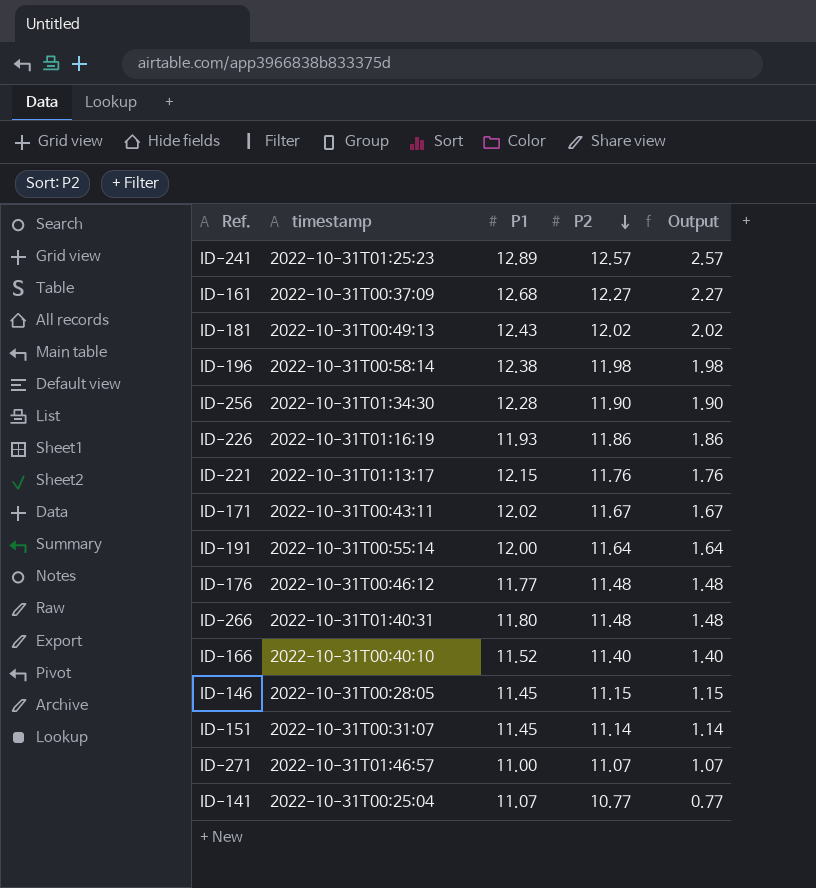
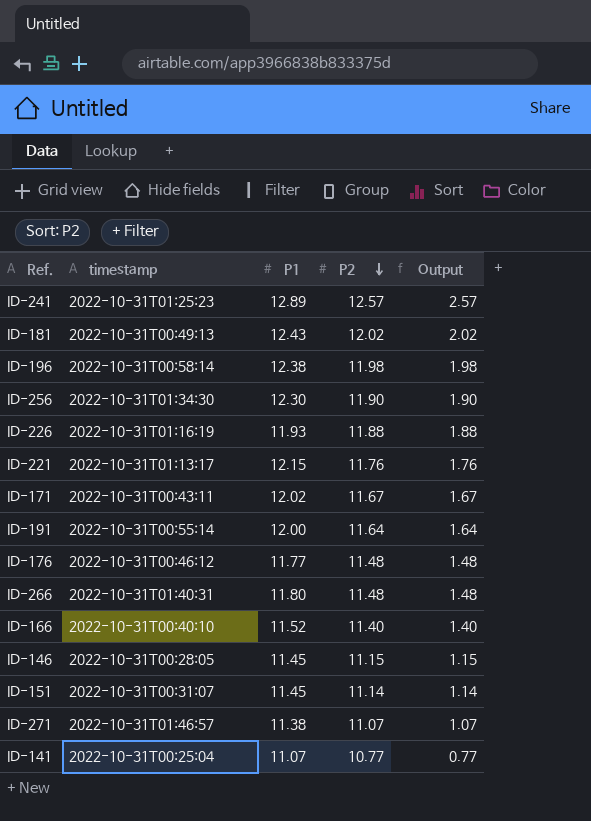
row ID-161: 2022-10-31T00:37:09 | 12.68 | 12.27 | 2.27 -> none
ID-256 | P1: 12.28 -> 12.30
ID-226 | P2: 11.86 -> 11.88
ID-226 | Output: 1.86 -> 1.88
ID-271 | P1: 11.00 -> 11.38

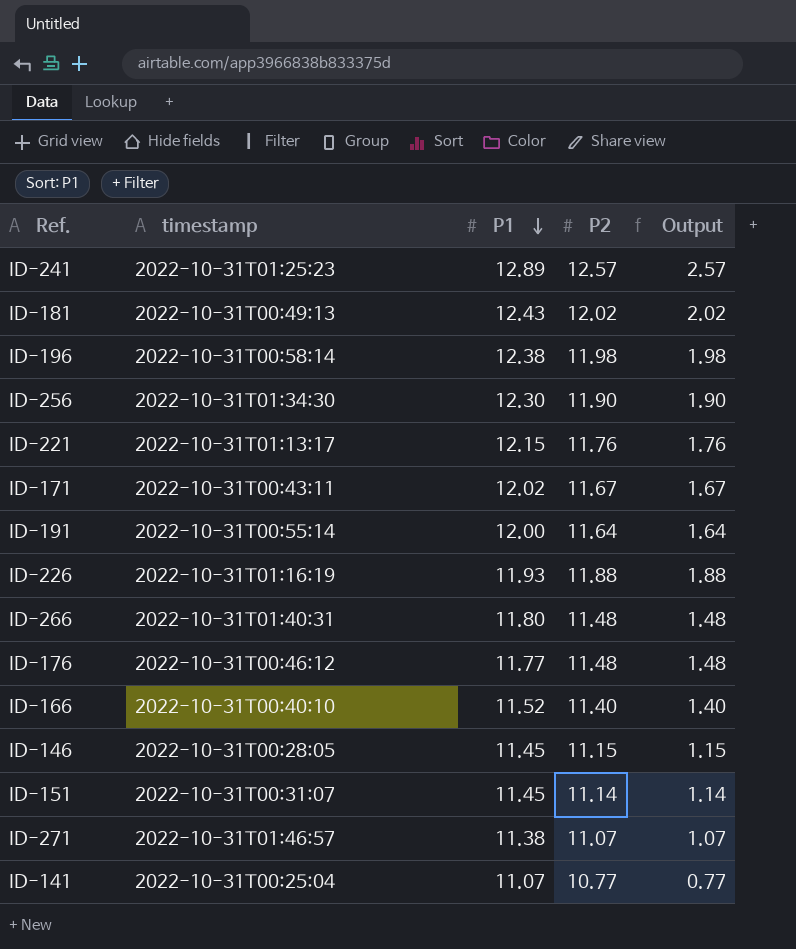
row order: P2 descending -> P1 descending

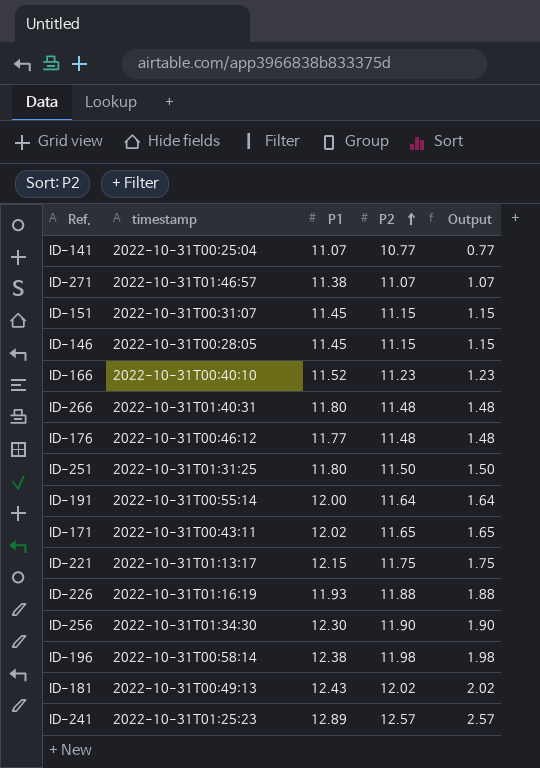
row order: P1 descending -> P2 ascending
ID-151 | P2: 11.14 -> 11.15
ID-151 | Output: 1.14 -> 1.15
ID-166 | P2: 11.40 -> 11.23
ID-166 | Output: 1.40 -> 1.23
row ID-251: none -> 2022-10-31T01:31:25 | 11.80 | 11.50 | 1.50
ID-171 | P2: 11.67 -> 11.65
ID-171 | Output: 1.67 -> 1.65
ID-221 | P2: 11.76 -> 11.75
ID-221 | Output: 1.76 -> 1.75

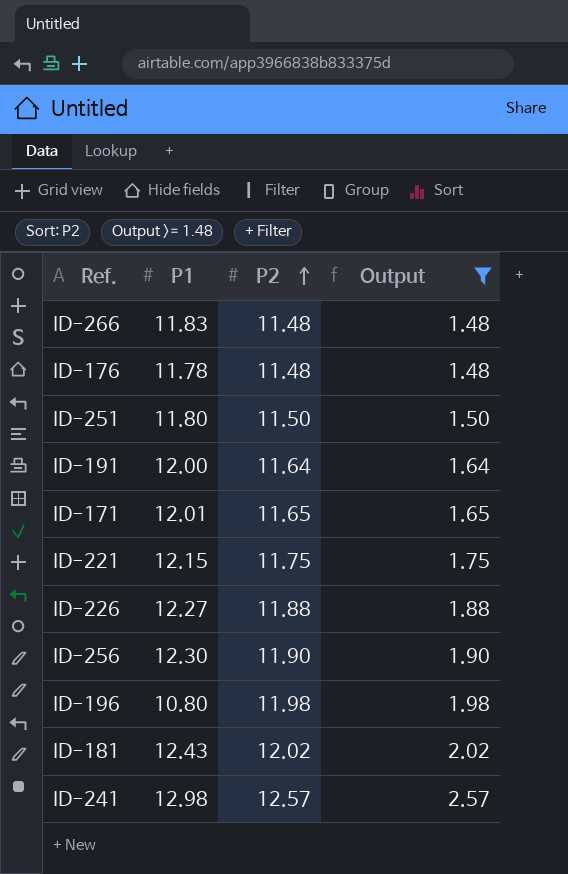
filter: none -> Output >= 1.48
column timestamp | position: 2 -> none
ID-266 | P1: 11.80 -> 11.83
ID-176 | P1: 11.77 -> 11.78
ID-171 | P1: 12.02 -> 12.01
ID-226 | P1: 11.93 -> 12.27
ID-196 | P1: 12.38 -> 10.80
ID-241 | P1: 12.89 -> 12.98

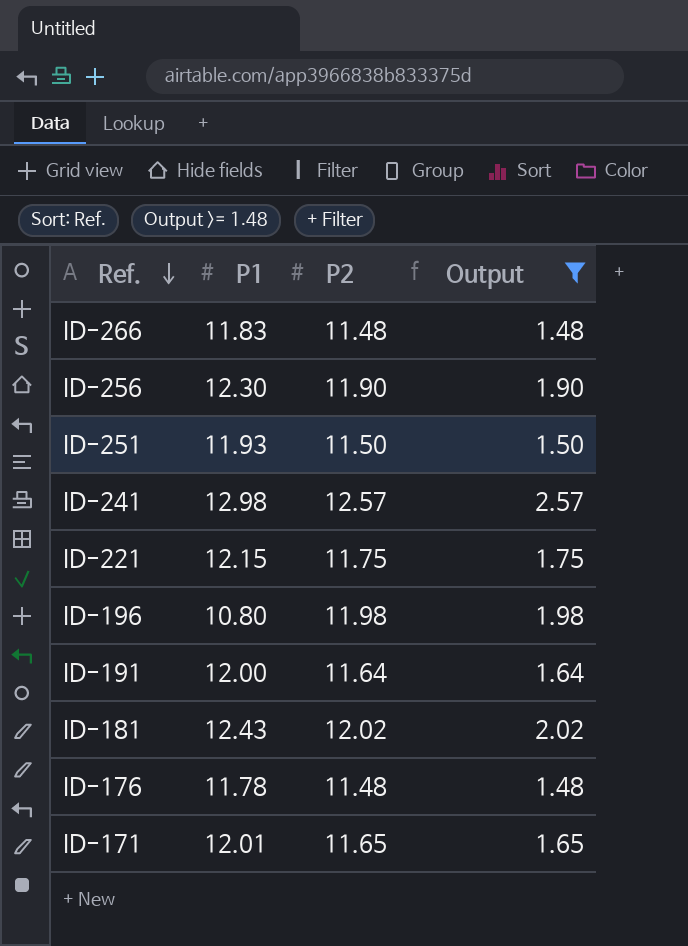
row order: P2 ascending -> Ref. descending
row ID-226: 12.27 | 11.88 | 1.88 -> none
ID-251 | P1: 11.80 -> 11.93

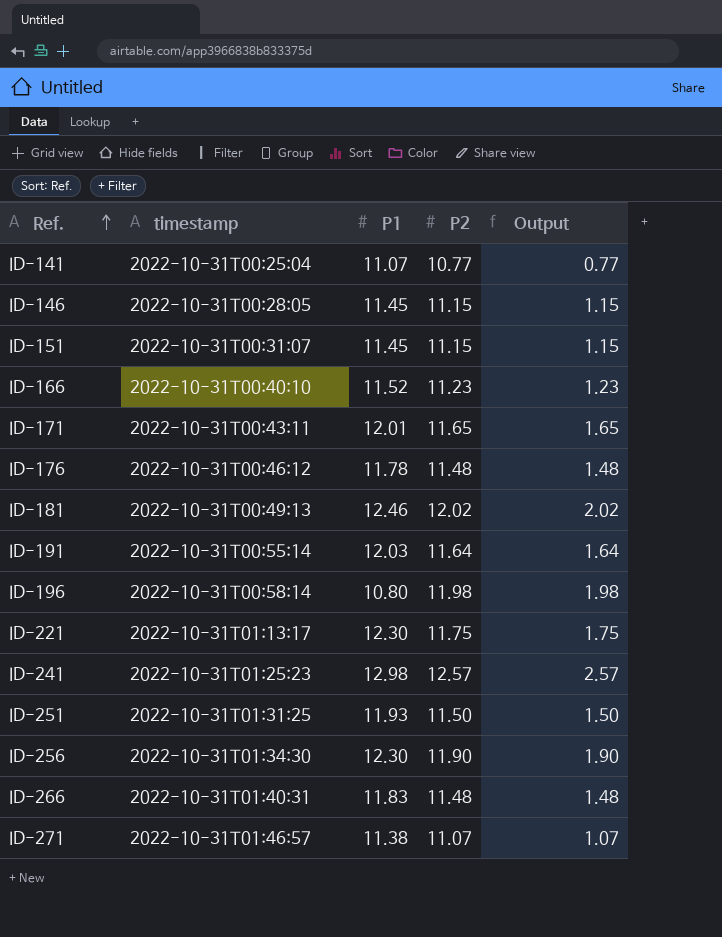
filter: Output >= 1.48 -> none
row order: Ref. descending -> Ref. ascending
column timestamp | position: none -> 2
ID-181 | P1: 12.43 -> 12.46
ID-191 | P1: 12.00 -> 12.03
ID-221 | P1: 12.15 -> 12.30

